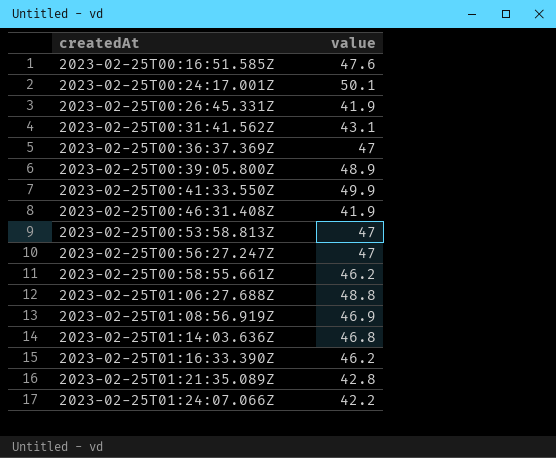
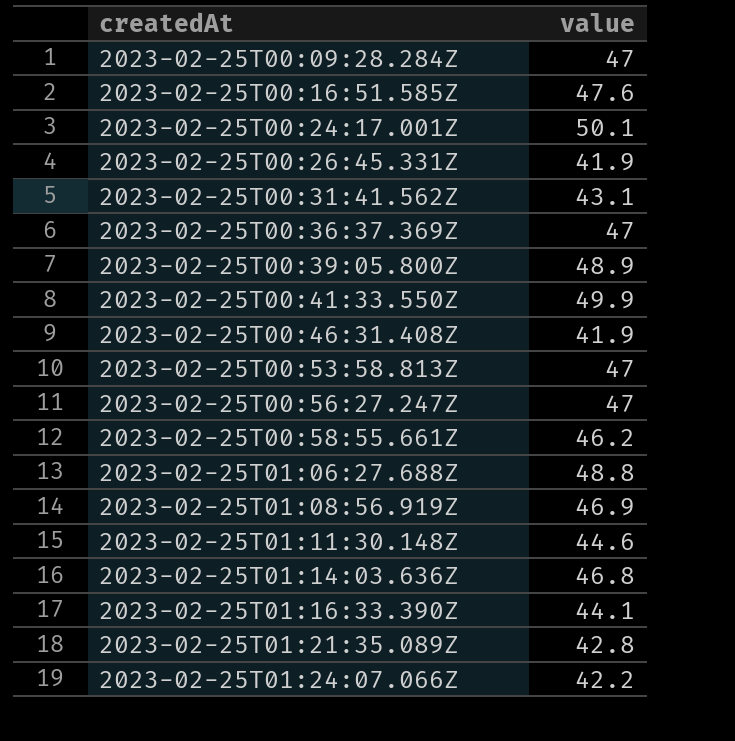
row 2023-02-25T00:09:28.284Z: none -> 47
row 2023-02-25T01:11:30.148Z: none -> 44.6
2023-02-25T01:16:33.390Z | value: 46.2 -> 44.1

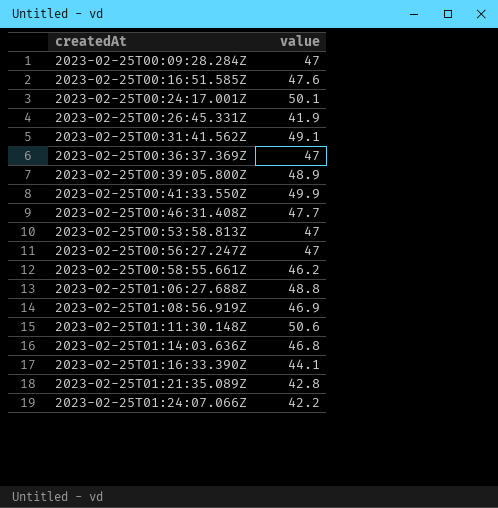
2023-02-25T00:31:41.562Z | value: 43.1 -> 49.1
2023-02-25T00:46:31.408Z | value: 41.9 -> 47.7
2023-02-25T01:11:30.148Z | value: 44.6 -> 50.6

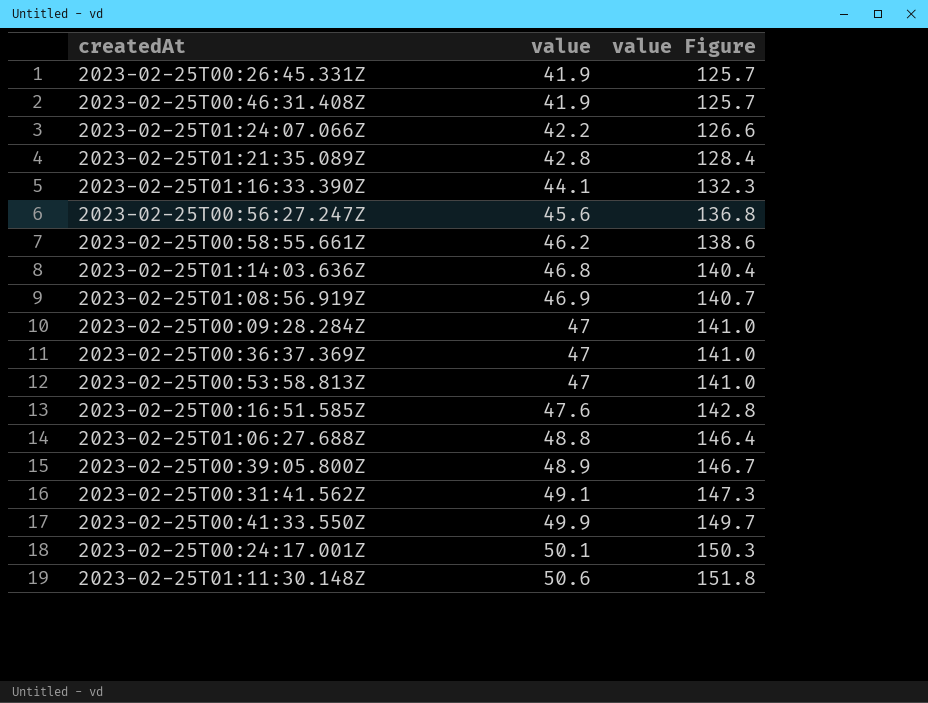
row order: createdAt ascending -> value ascending
column value Figure | formula: none -> [value] * 3
2023-02-25T00:46:31.408Z | value: 47.7 -> 41.9
2023-02-25T00:56:27.247Z | value: 47 -> 45.6

